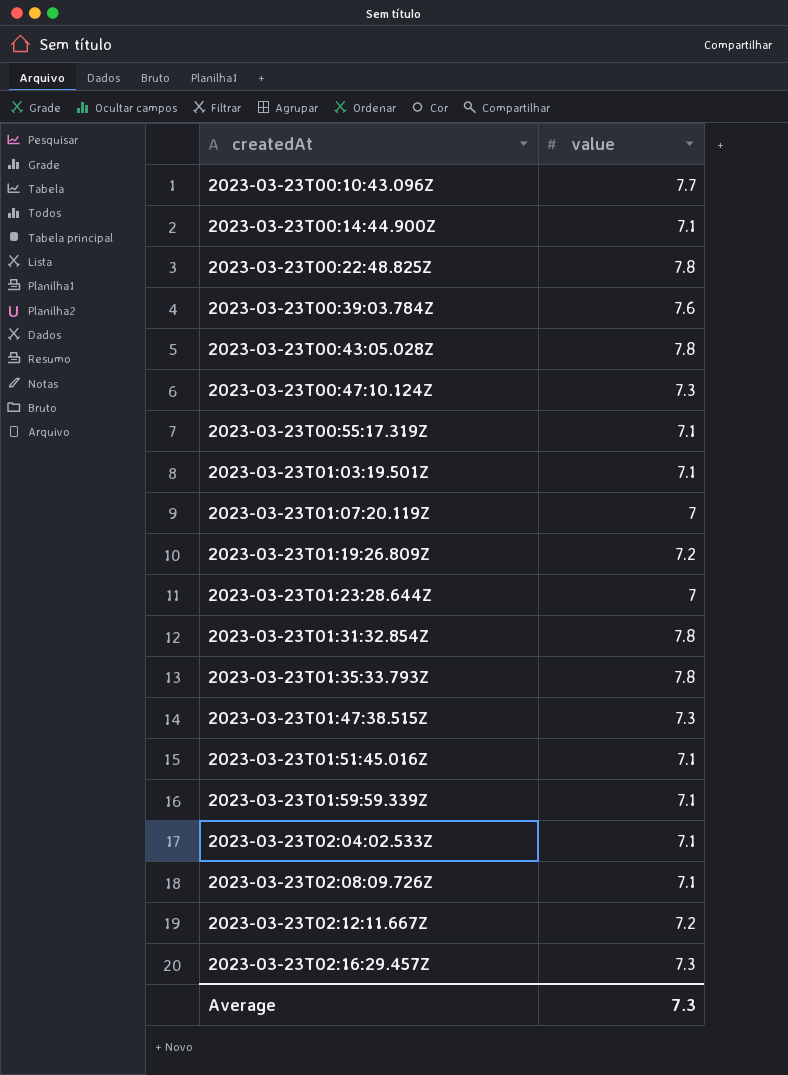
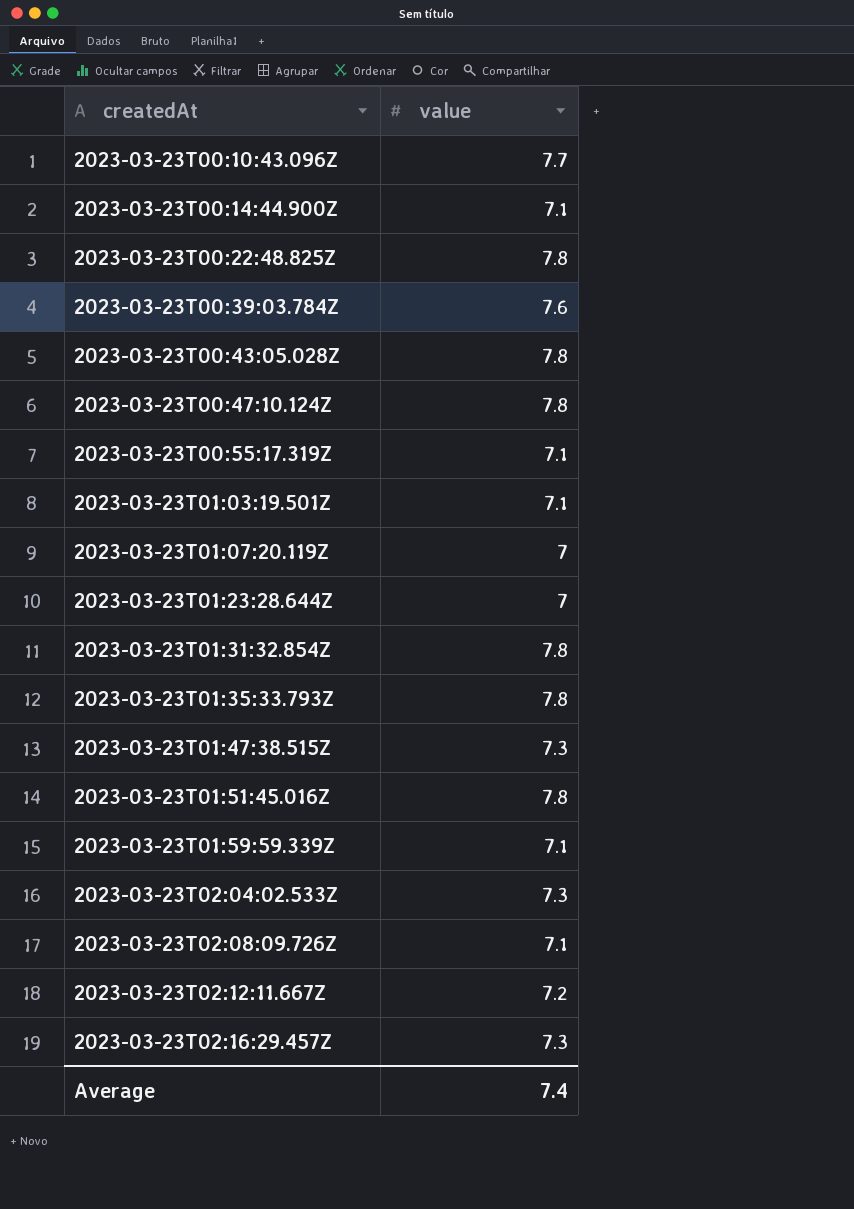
row 2023-03-23T01:19:26.809Z: 7.2 -> none
2023-03-23T00:47:10.124Z | value: 7.3 -> 7.8
2023-03-23T01:51:45.016Z | value: 7.1 -> 7.8
2023-03-23T02:04:02.533Z | value: 7.1 -> 7.3
Average | value: 7.3 -> 7.4

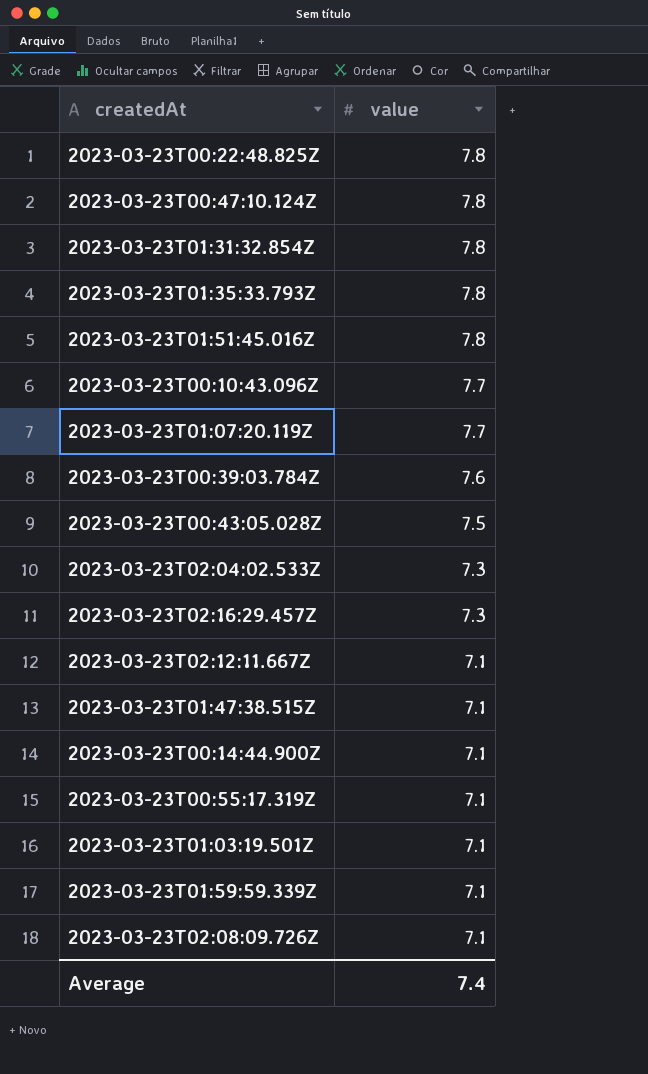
row order: createdAt ascending -> value descending
row 2023-03-23T01:23:28.644Z: 7 -> none
2023-03-23T01:07:20.119Z | value: 7 -> 7.7
2023-03-23T00:43:05.028Z | value: 7.8 -> 7.5
2023-03-23T02:12:11.667Z | value: 7.2 -> 7.1
2023-03-23T01:47:38.515Z | value: 7.3 -> 7.1

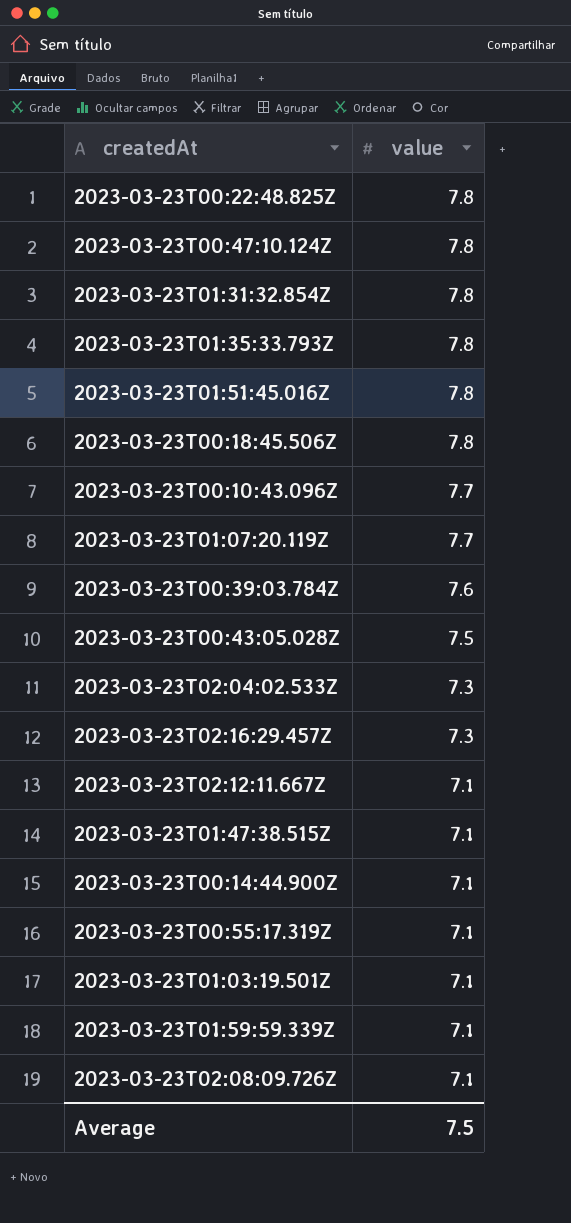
row 2023-03-23T00:18:45.506Z: none -> 7.8
Average | value: 7.4 -> 7.5

